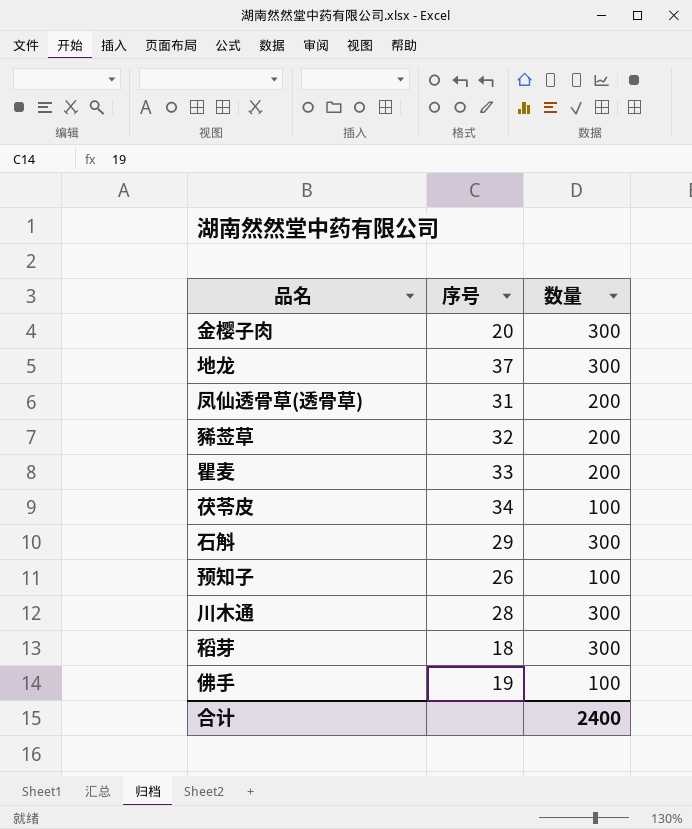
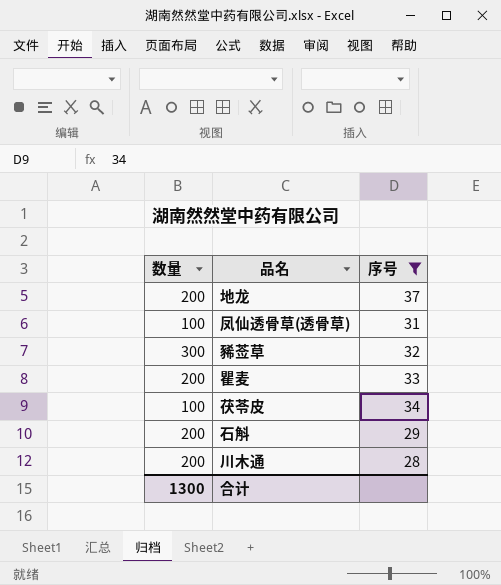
filter: none -> 序号 >= 28
column 数量 | position: 3 -> 1
地龙 | 数量: 300 -> 200
凤仙透骨草(透骨草) | 数量: 200 -> 100
豨莶草 | 数量: 200 -> 300
石斛 | 数量: 300 -> 200
川木通 | 数量: 300 -> 200
合计 | 数量: 2400 -> 1300

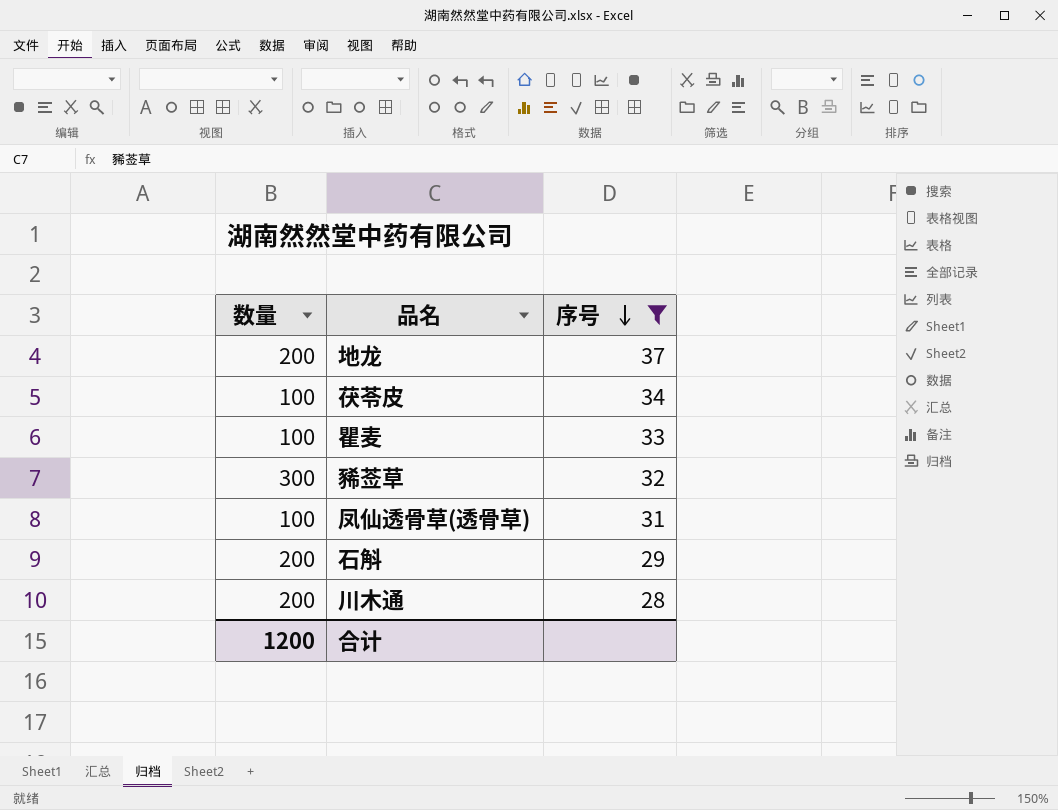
row order: none -> 序号 descending
瞿麦 | 数量: 200 -> 100
合计 | 数量: 1300 -> 1200

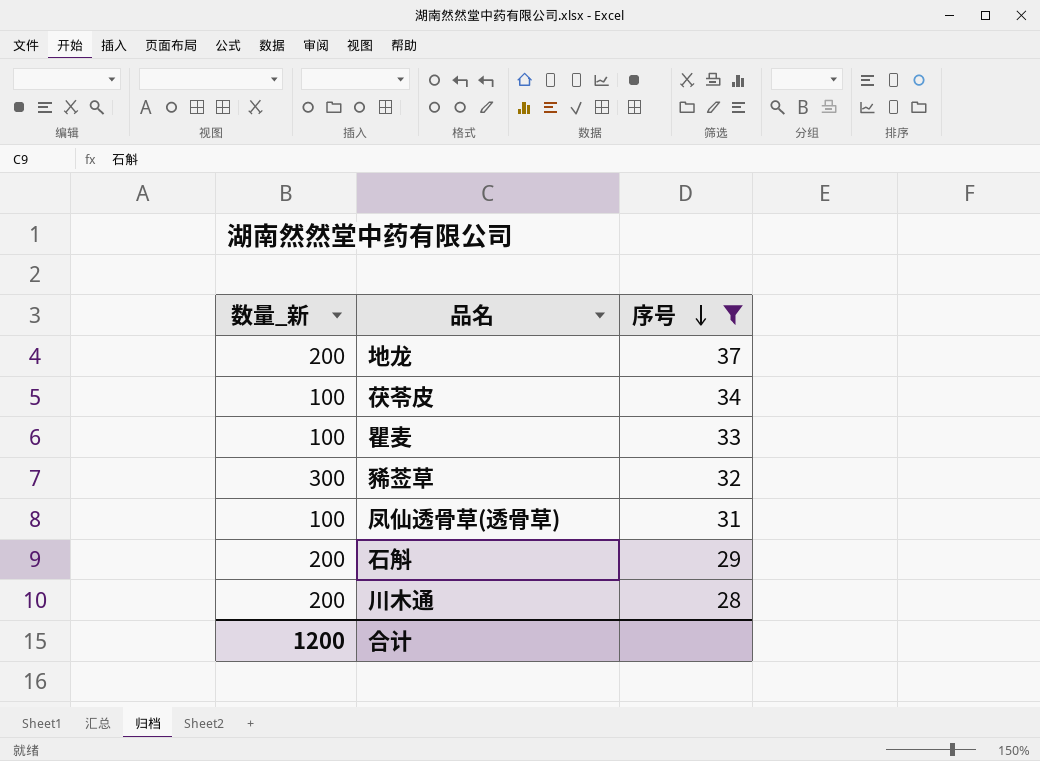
column name: 数量 -> 数量_新

